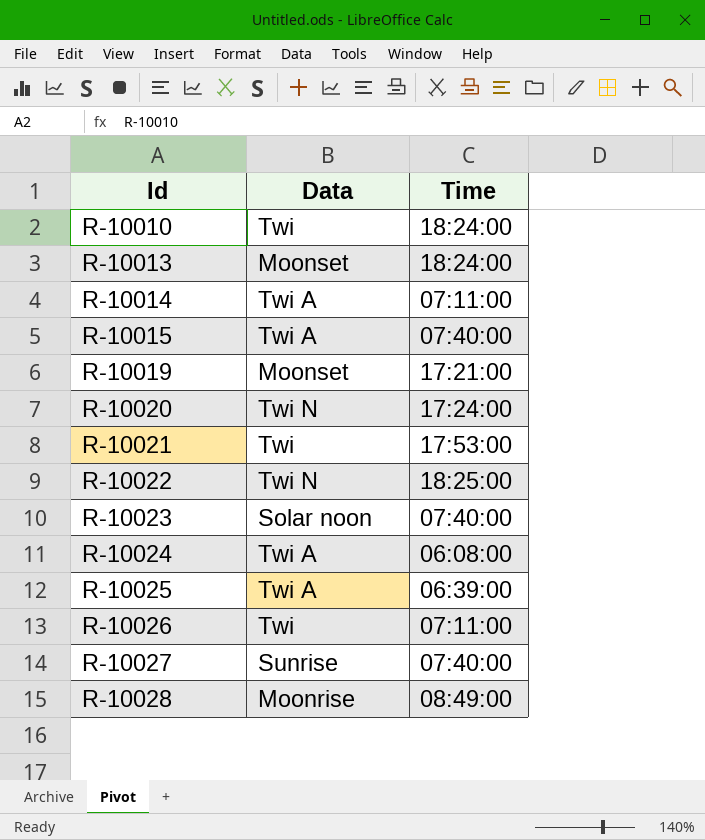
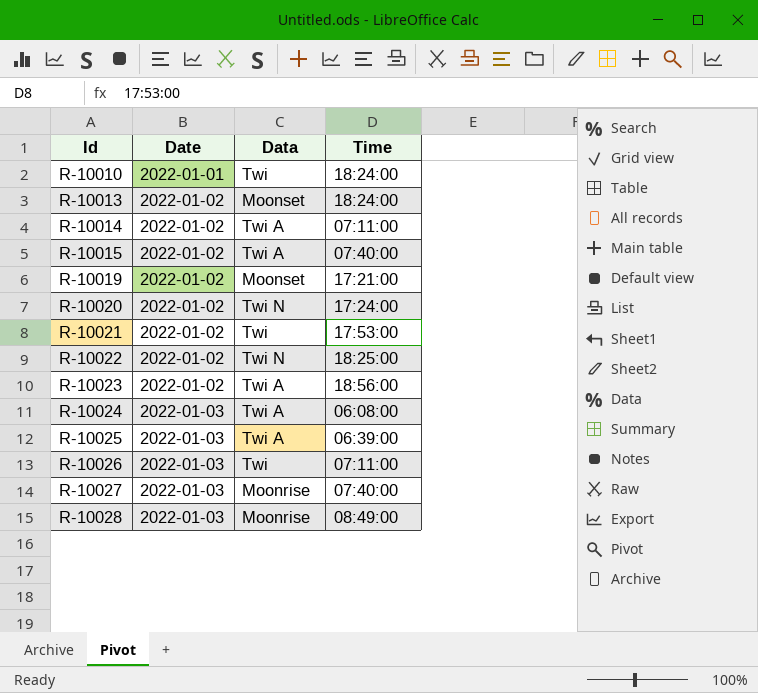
column Date | position: none -> 2
R-10023 | Data: Solar noon -> Twi A
R-10023 | Time: 07:40:00 -> 18:56:00
R-10027 | Data: Sunrise -> Moonrise

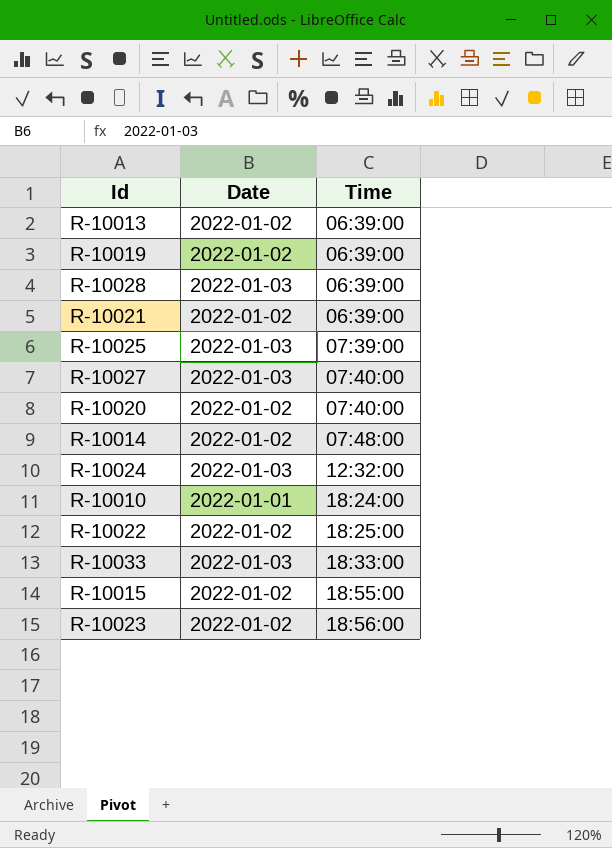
row order: Id ascending -> Time ascending
column Data | position: 3 -> none
row R-10026: 2022-01-03 | Twi | 07:11:00 -> none
R-10013 | Time: 18:24:00 -> 06:39:00
R-10019 | Time: 17:21:00 -> 06:39:00
R-10028 | Time: 08:49:00 -> 06:39:00
R-10021 | Time: 17:53:00 -> 06:39:00
R-10025 | Time: 06:39:00 -> 07:39:00
R-10020 | Time: 17:24:00 -> 07:40:00
R-10014 | Time: 07:11:00 -> 07:48:00
R-10024 | Time: 06:08:00 -> 12:32:00
row R-10033: none -> 2022-01-03 | 18:33:00
R-10015 | Time: 07:40:00 -> 18:55:00

